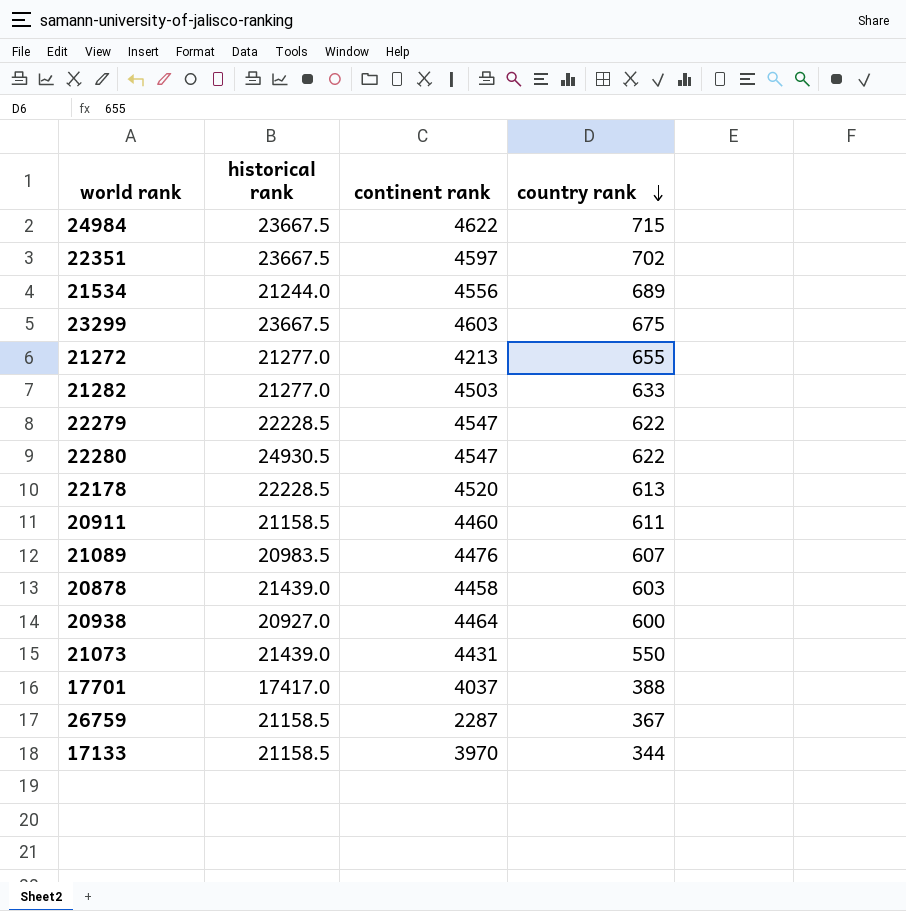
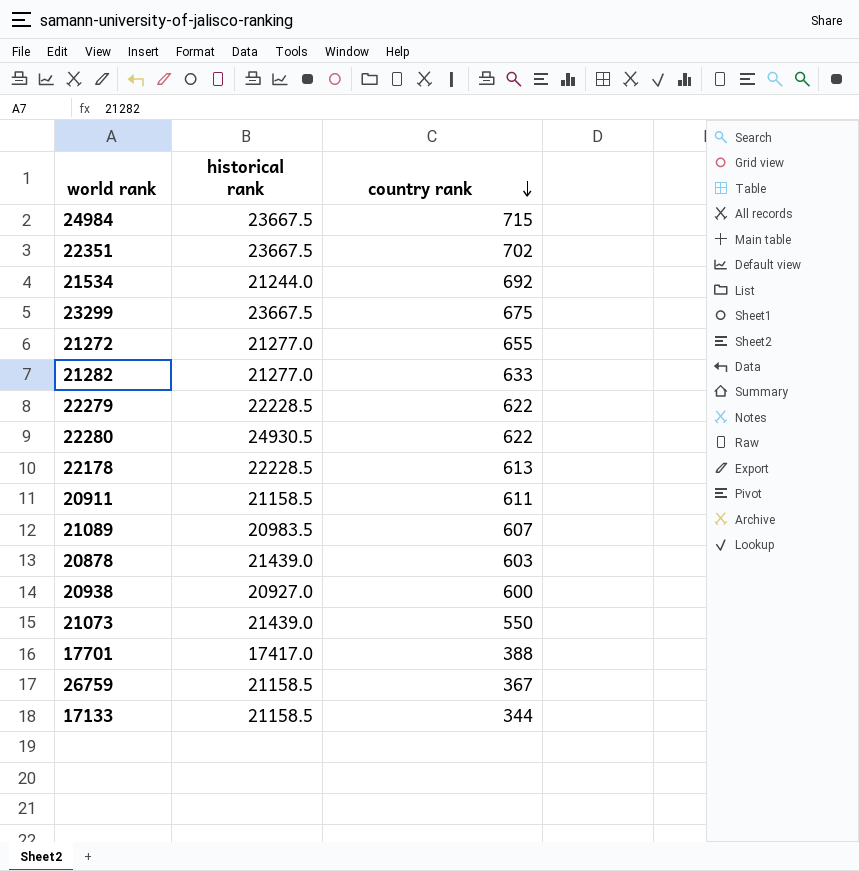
column continent rank | position: 3 -> none
21534 | country rank: 689 -> 692

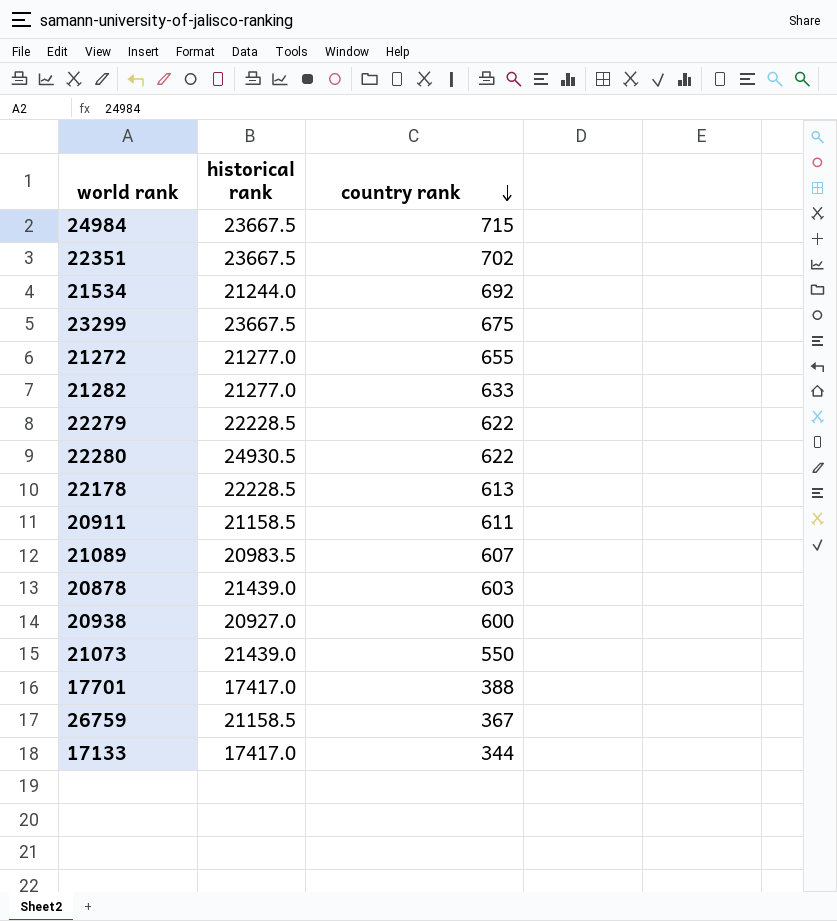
17133 | historical rank: 21158.5 -> 17417.0

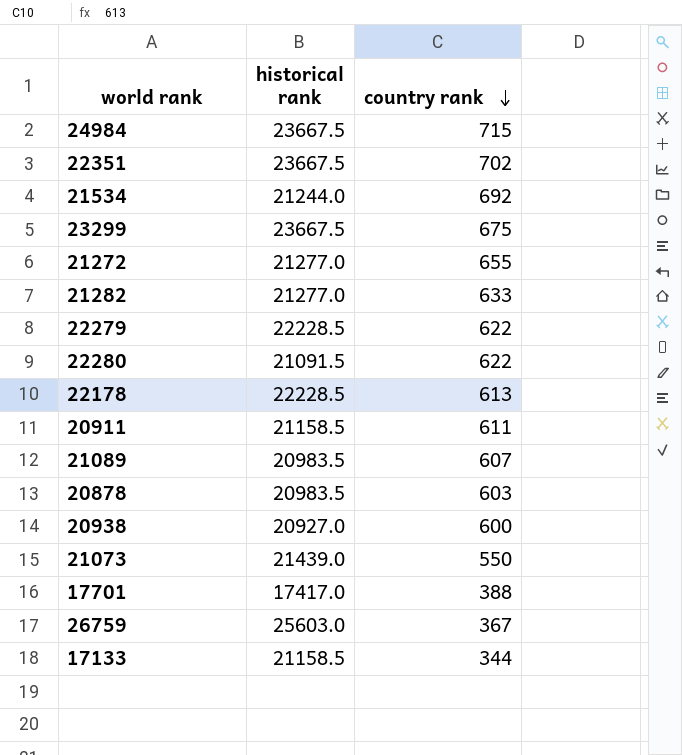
22280 | historical rank: 24930.5 -> 21091.5
20878 | historical rank: 21439.0 -> 20983.5
26759 | historical rank: 21158.5 -> 25603.0
17133 | historical rank: 17417.0 -> 21158.5

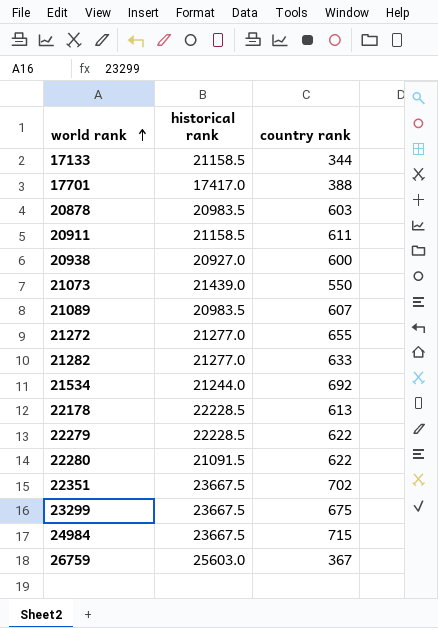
row order: country rank descending -> world rank ascending

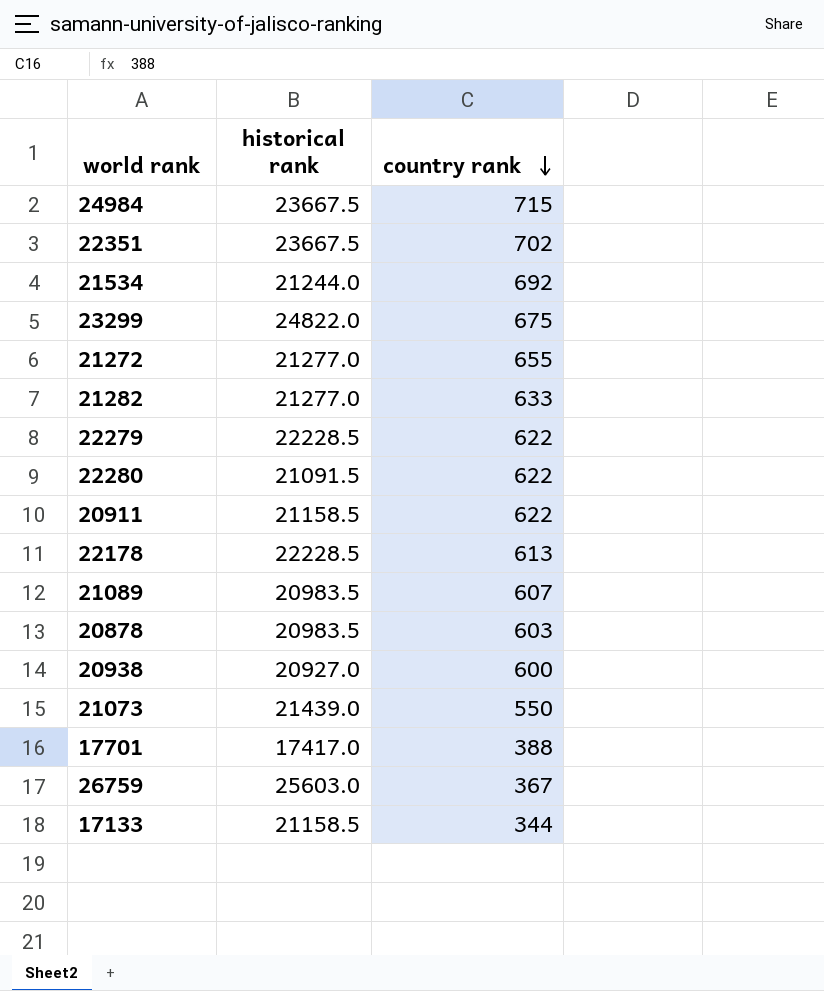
row order: world rank ascending -> country rank descending
23299 | historical rank: 23667.5 -> 24822.0
20911 | country rank: 611 -> 622

